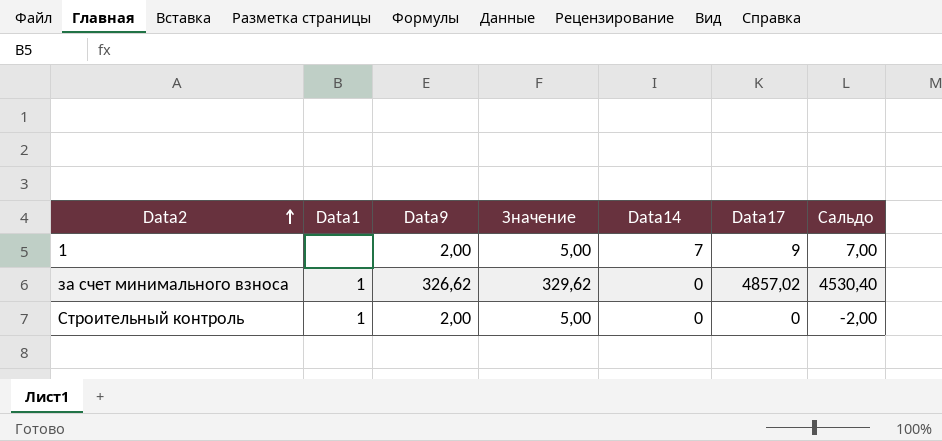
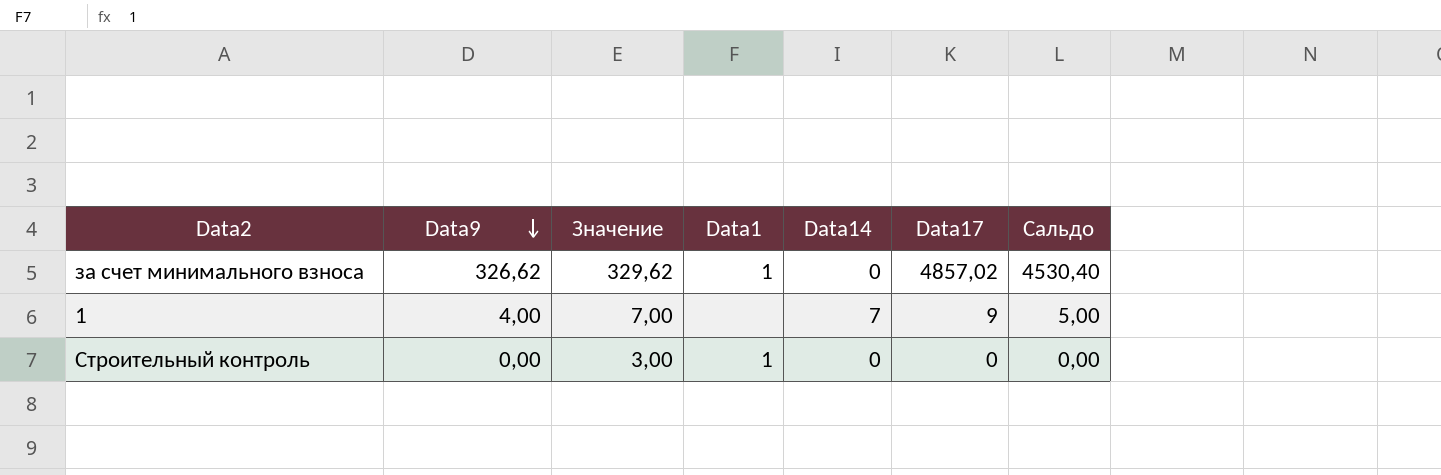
row order: Data2 ascending -> Data9 descending
column Data1 | position: 2 -> 4
1 | Data9: 2,00 -> 4,00
1 | Значение: 5,00 -> 7,00
1 | Сальдо: 7,00 -> 5,00
Строительный контроль | Data9: 2,00 -> 0,00
Строительный контроль | Значение: 5,00 -> 3,00
Строительный контроль | Сальдо: -2,00 -> 0,00

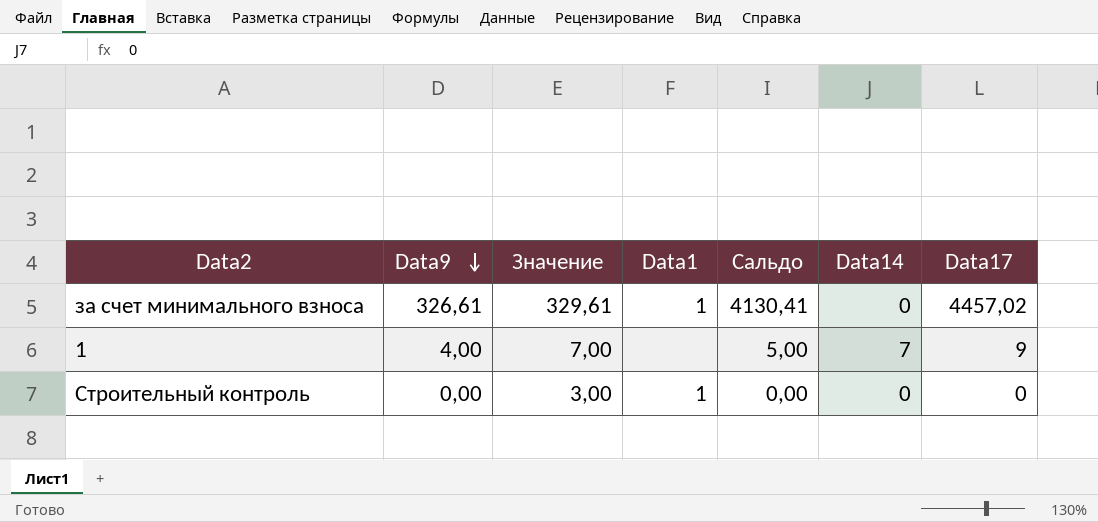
column Сальдо | position: 7 -> 5
за счет минимального взноса | Data9: 326,62 -> 326,61
за счет минимального взноса | Значение: 329,62 -> 329,61
за счет минимального взноса | Сальдо: 4530,40 -> 4130,41
за счет минимального взноса | Data17: 4857,02 -> 4457,02

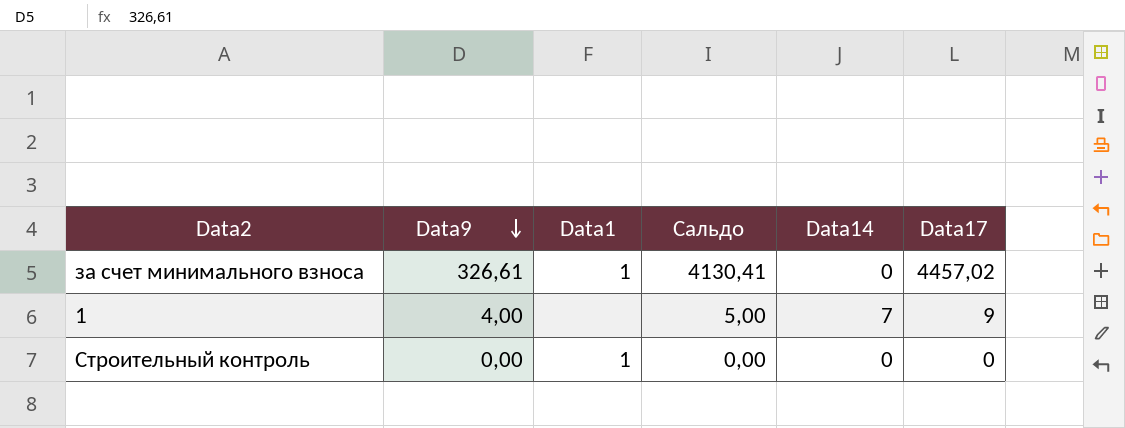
column Значение | formula: [Data9] + 3 -> none

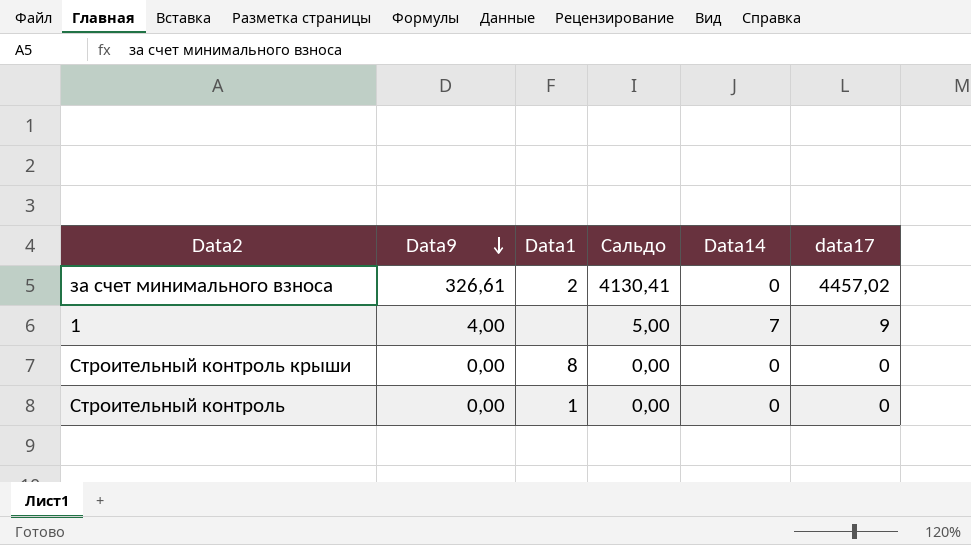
column name: Data17 -> data17
за счет минимального взноса | Data1: 1 -> 2
row Строительный контроль крыши: none -> 0,00 | 8 | 0,00 | 0 | 0

